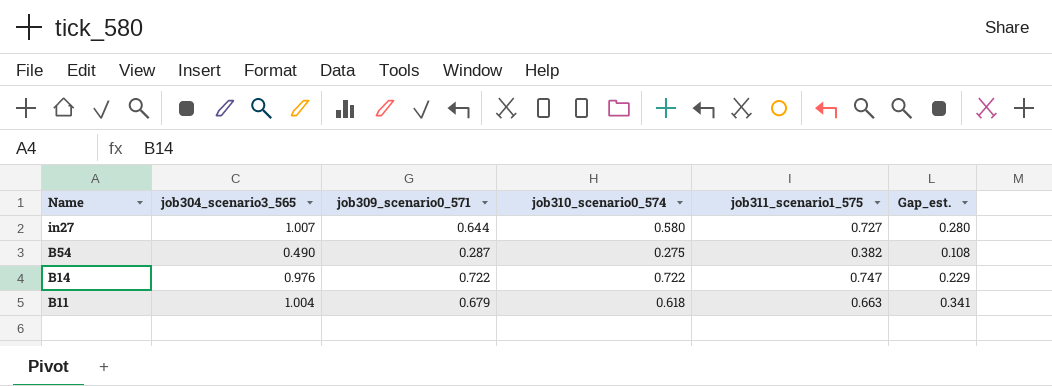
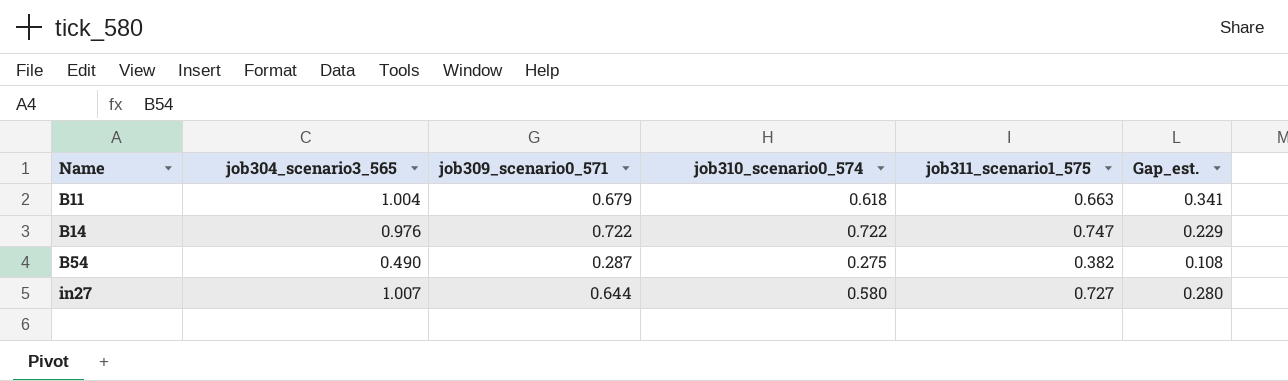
row order: Name descending -> Name ascending

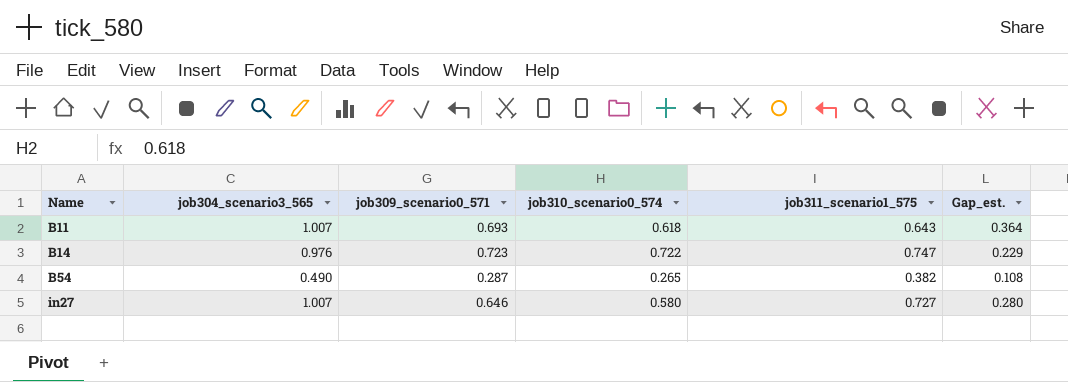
B11 | job304_scenario3_565: 1.004 -> 1.007
B11 | job309_scenario0_571: 0.679 -> 0.693
B11 | job311_scenario1_575: 0.663 -> 0.643
B11 | Gap_est.: 0.341 -> 0.364
B14 | job309_scenario0_571: 0.722 -> 0.723
B54 | job310_scenario0_574: 0.275 -> 0.265
in27 | job309_scenario0_571: 0.644 -> 0.646

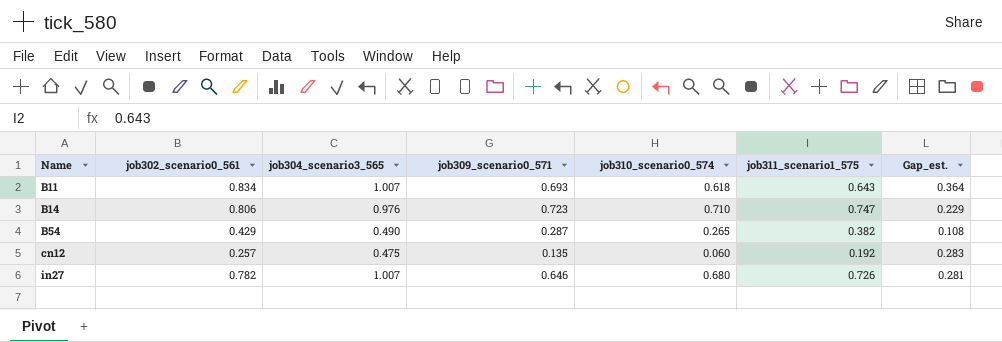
column job302_scenario0_561 | position: none -> 2
B14 | job310_scenario0_574: 0.722 -> 0.710
row cn12: none -> 0.257 | 0.475 | 0.135 | 0.060 | 0.192 | 0.283
in27 | job310_scenario0_574: 0.580 -> 0.680
in27 | job311_scenario1_575: 0.727 -> 0.726
in27 | Gap_est.: 0.280 -> 0.281

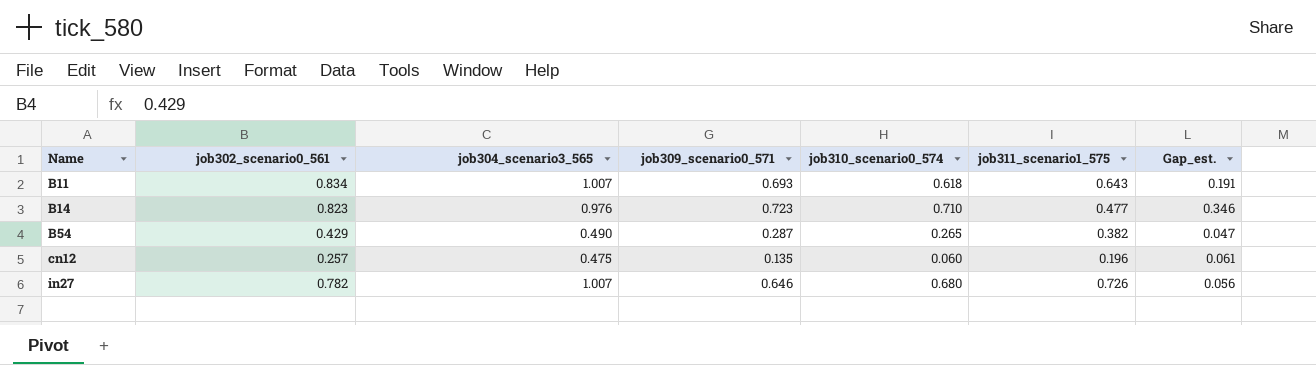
column Gap_est. | formula: [job304_scenario3_565] - [job311_scenario1_575] -> [job302_scenario0_561] - [job311_scenario1_575]
B14 | job302_scenario0_561: 0.806 -> 0.823
B14 | job311_scenario1_575: 0.747 -> 0.477
cn12 | job311_scenario1_575: 0.192 -> 0.196

